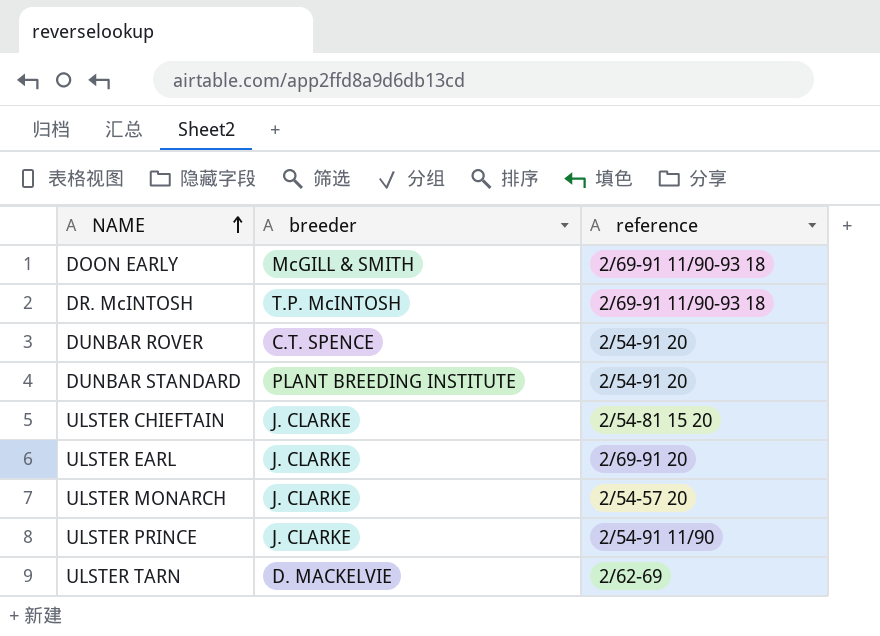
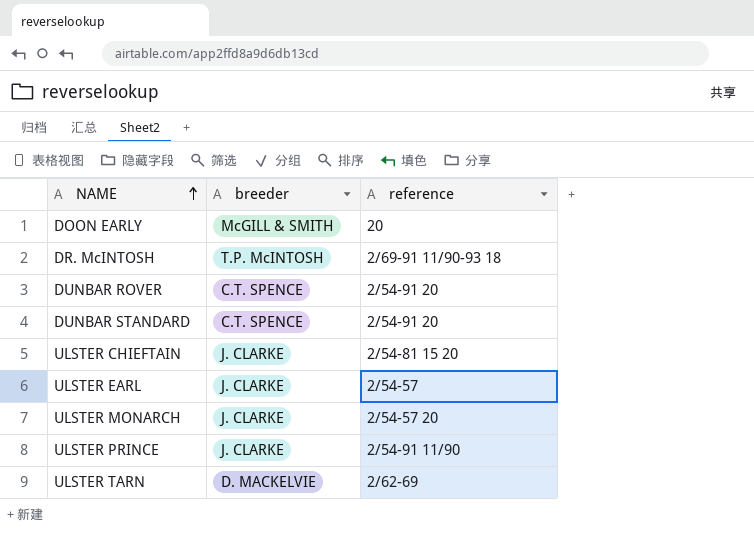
DOON EARLY | reference: 2/69-91 11/90-93 18 -> 20
DUNBAR STANDARD | breeder: PLANT BREEDING INSTITUTE -> C.T. SPENCE
ULSTER EARL | reference: 2/69-91 20 -> 2/54-57

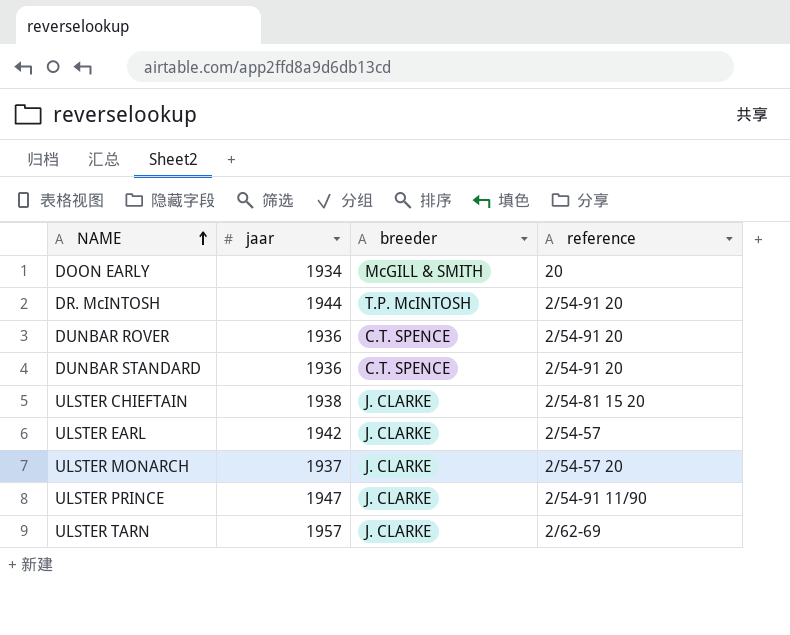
column jaar | position: none -> 2
DR. McINTOSH | reference: 2/69-91 11/90-93 18 -> 2/54-91 20
ULSTER TARN | breeder: D. MACKELVIE -> J. CLARKE

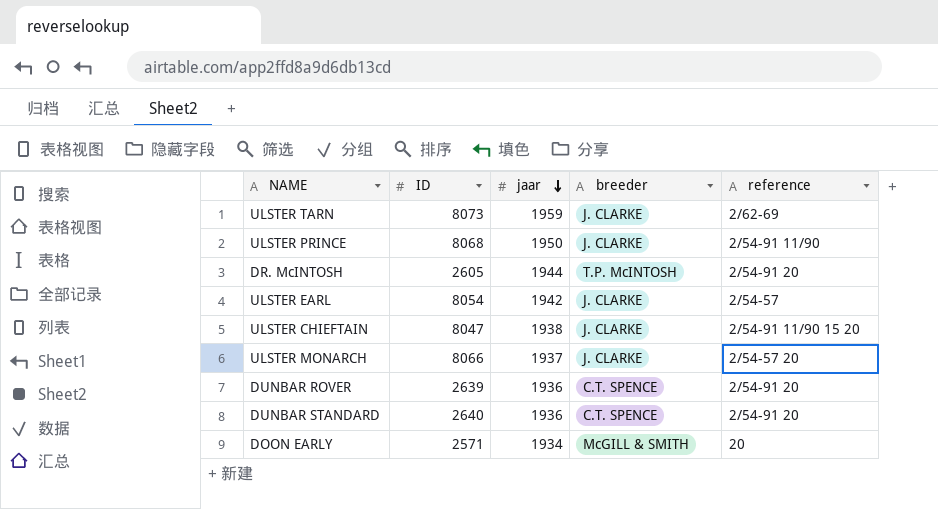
row order: NAME ascending -> jaar descending
column ID | position: none -> 2
ULSTER TARN | jaar: 1957 -> 1959
ULSTER PRINCE | jaar: 1947 -> 1950
ULSTER CHIEFTAIN | reference: 2/54-81 15 20 -> 2/54-91 11/90 15 20

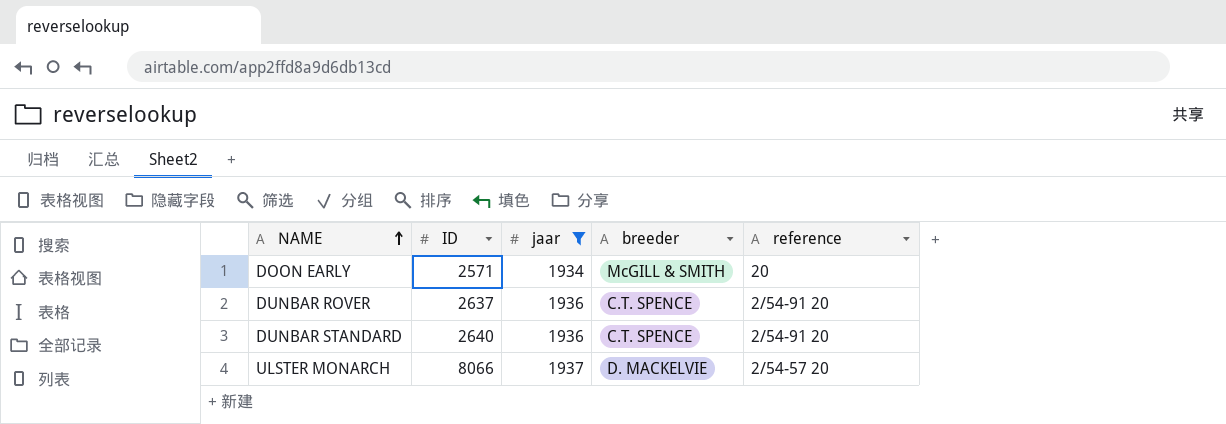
filter: none -> jaar <= 1937
row order: jaar descending -> NAME ascending
DUNBAR ROVER | ID: 2639 -> 2637
ULSTER MONARCH | breeder: J. CLARKE -> D. MACKELVIE

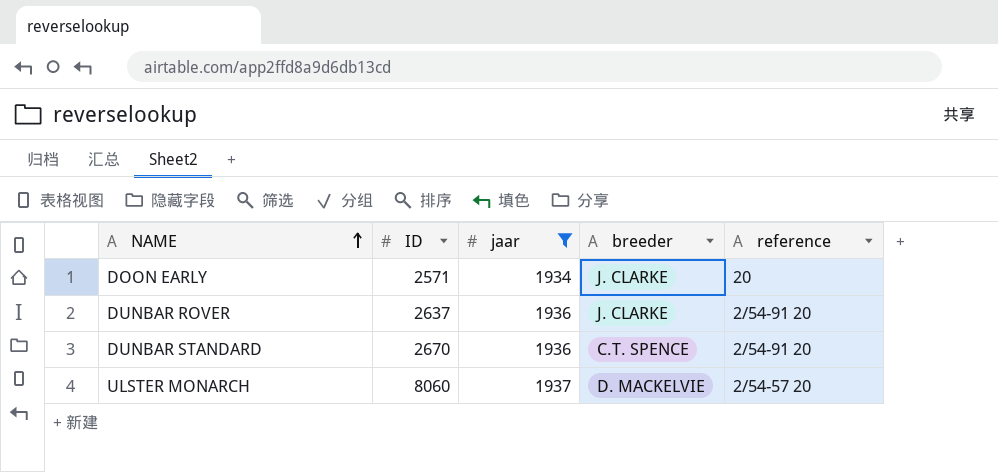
DOON EARLY | breeder: McGILL & SMITH -> J. CLARKE
DUNBAR ROVER | breeder: C.T. SPENCE -> J. CLARKE
DUNBAR STANDARD | ID: 2640 -> 2670
ULSTER MONARCH | ID: 8066 -> 8060

